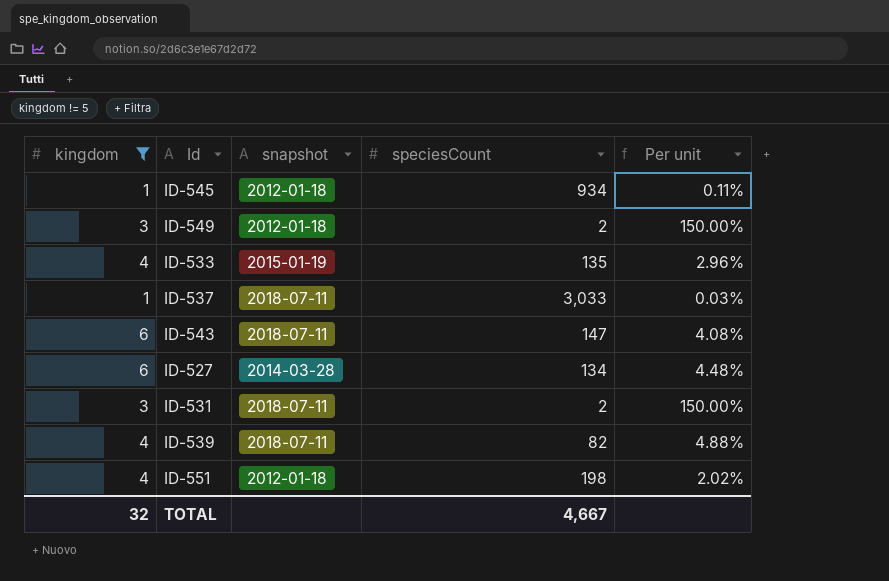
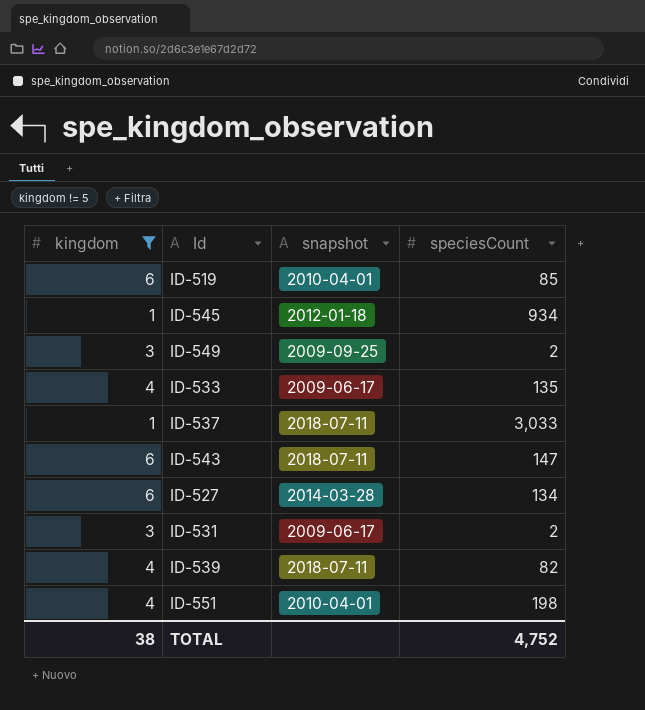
column Per unit | formula: [kingdom] / [speciesCount] -> none
row ID-519: none -> 6 | 2010-04-01 | 85
ID-549 | snapshot: 2012-01-18 -> 2009-09-25
ID-533 | snapshot: 2015-01-19 -> 2009-06-17
ID-531 | snapshot: 2018-07-11 -> 2009-06-17
ID-551 | snapshot: 2012-01-18 -> 2010-04-01
TOTAL | kingdom: 32 -> 38
TOTAL | speciesCount: 4,667 -> 4,752

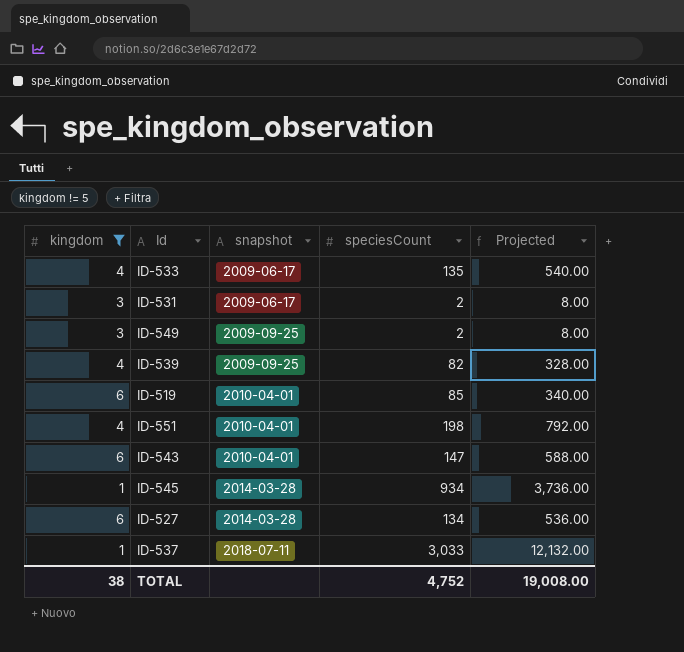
row order: none -> snapshot ascending
column Projected | formula: none -> [speciesCount] * 4
ID-539 | snapshot: 2018-07-11 -> 2009-09-25
ID-543 | snapshot: 2018-07-11 -> 2010-04-01
ID-545 | snapshot: 2012-01-18 -> 2014-03-28

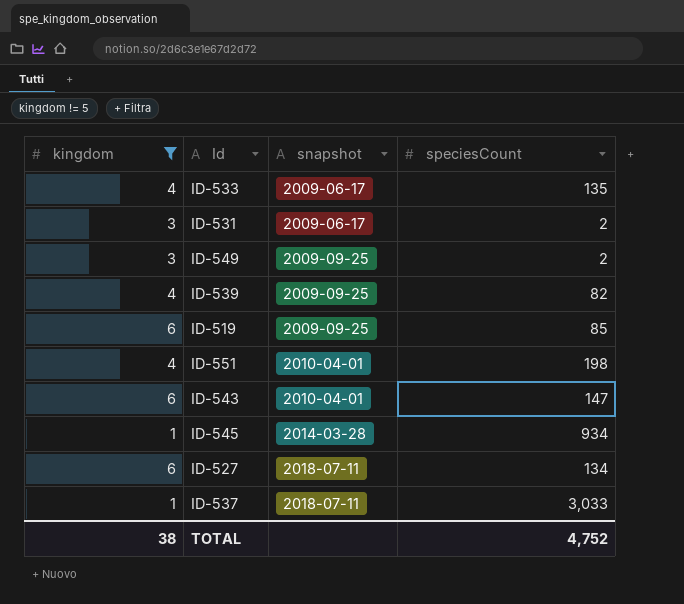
column Projected | formula: [speciesCount] * 4 -> none
ID-519 | snapshot: 2010-04-01 -> 2009-09-25
ID-527 | snapshot: 2014-03-28 -> 2018-07-11

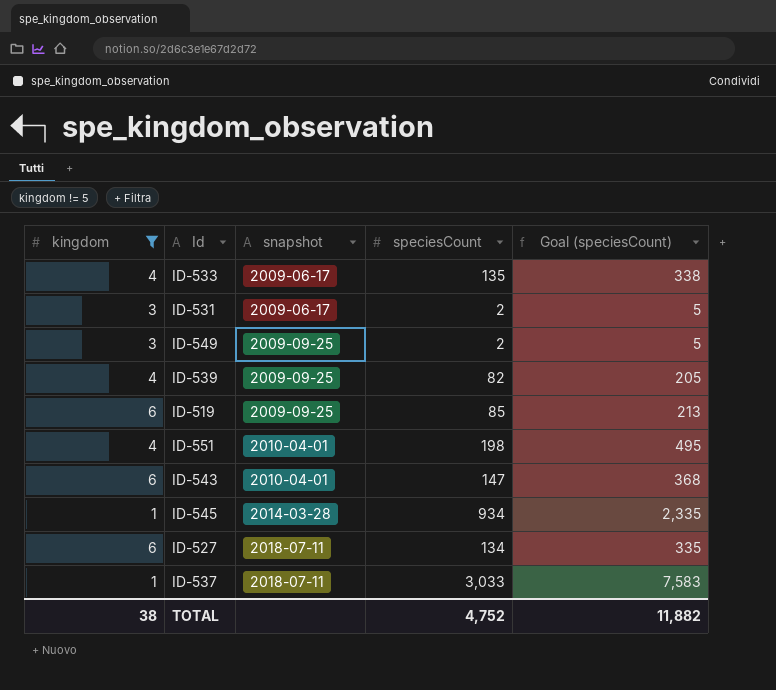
column Goal (speciesCount) | formula: none -> [speciesCount] * 2.5

